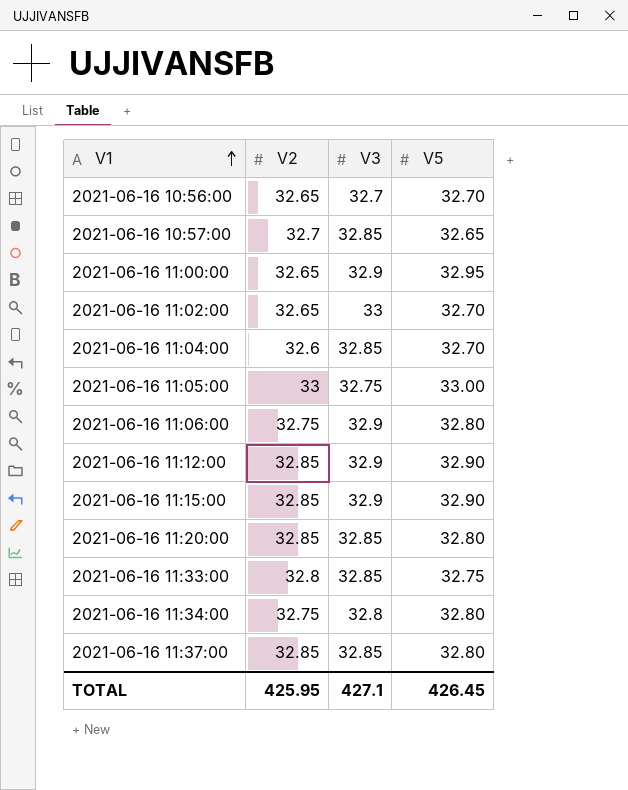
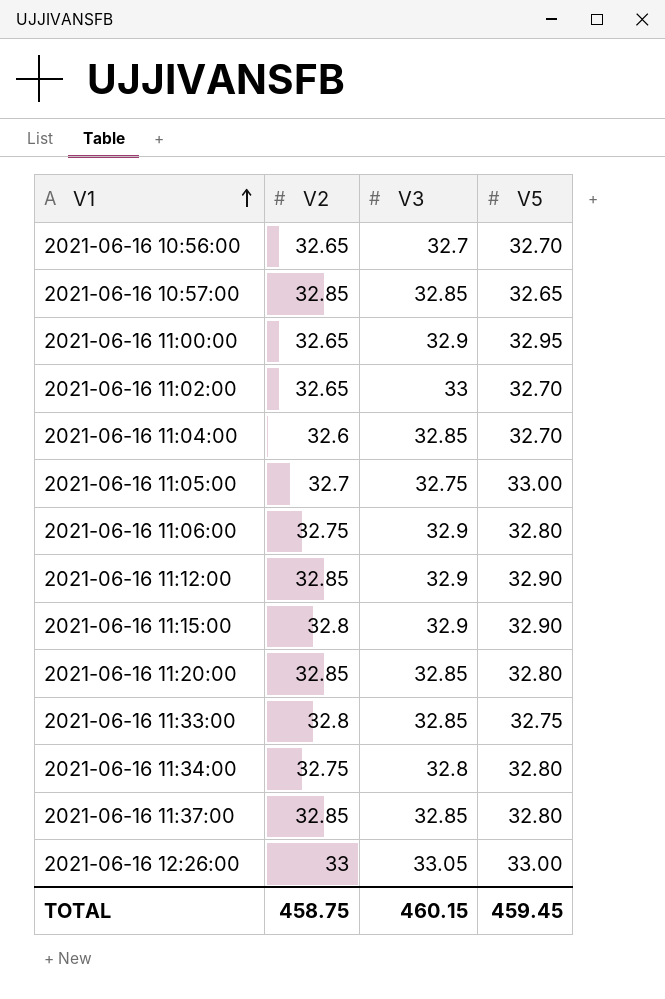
2021-06-16 10:57:00 | V2: 32.7 -> 32.85
2021-06-16 11:05:00 | V2: 33 -> 32.7
2021-06-16 11:15:00 | V2: 32.85 -> 32.8
row 2021-06-16 12:26:00: none -> 33 | 33.05 | 33.00
TOTAL | V2: 425.95 -> 458.75
TOTAL | V3: 427.1 -> 460.15
TOTAL | V5: 426.45 -> 459.45

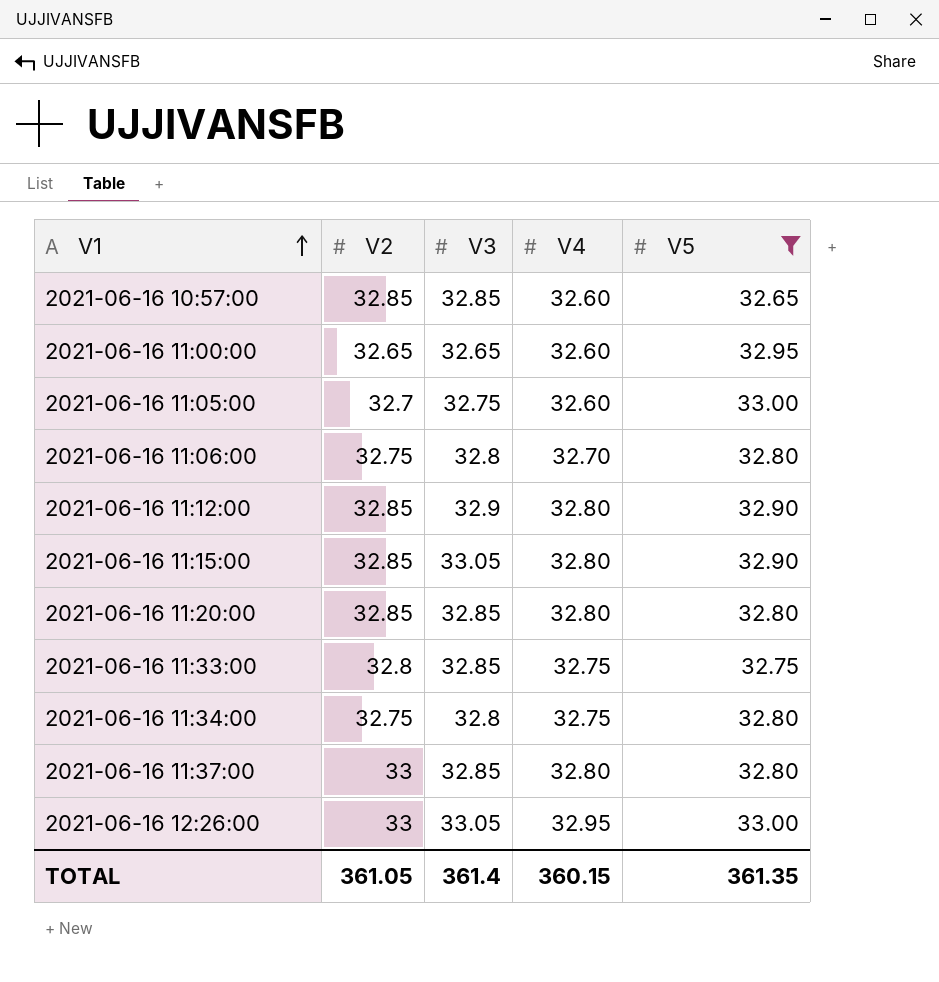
filter: none -> V5 != 32.70
column V4 | position: none -> 4
2021-06-16 11:00:00 | V3: 32.9 -> 32.65
2021-06-16 11:06:00 | V3: 32.9 -> 32.8
2021-06-16 11:15:00 | V2: 32.8 -> 32.85
2021-06-16 11:15:00 | V3: 32.9 -> 33.05
2021-06-16 11:37:00 | V2: 32.85 -> 33
TOTAL | V2: 458.75 -> 361.05
TOTAL | V3: 460.15 -> 361.4
TOTAL | V5: 459.45 -> 361.35

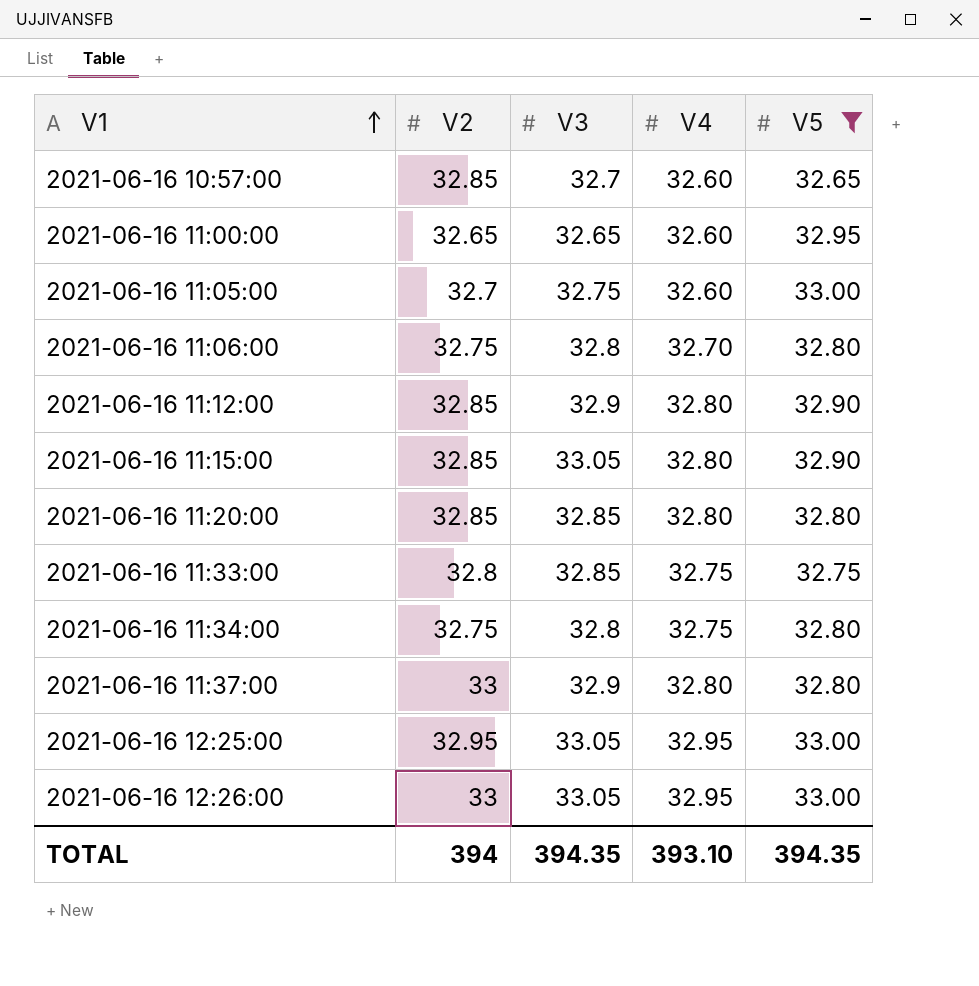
2021-06-16 10:57:00 | V3: 32.85 -> 32.7
2021-06-16 11:37:00 | V3: 32.85 -> 32.9
row 2021-06-16 12:25:00: none -> 32.95 | 33.05 | 32.95 | 33.00
TOTAL | V2: 361.05 -> 394
TOTAL | V3: 361.4 -> 394.35
TOTAL | V4: 360.15 -> 393.10
TOTAL | V5: 361.35 -> 394.35

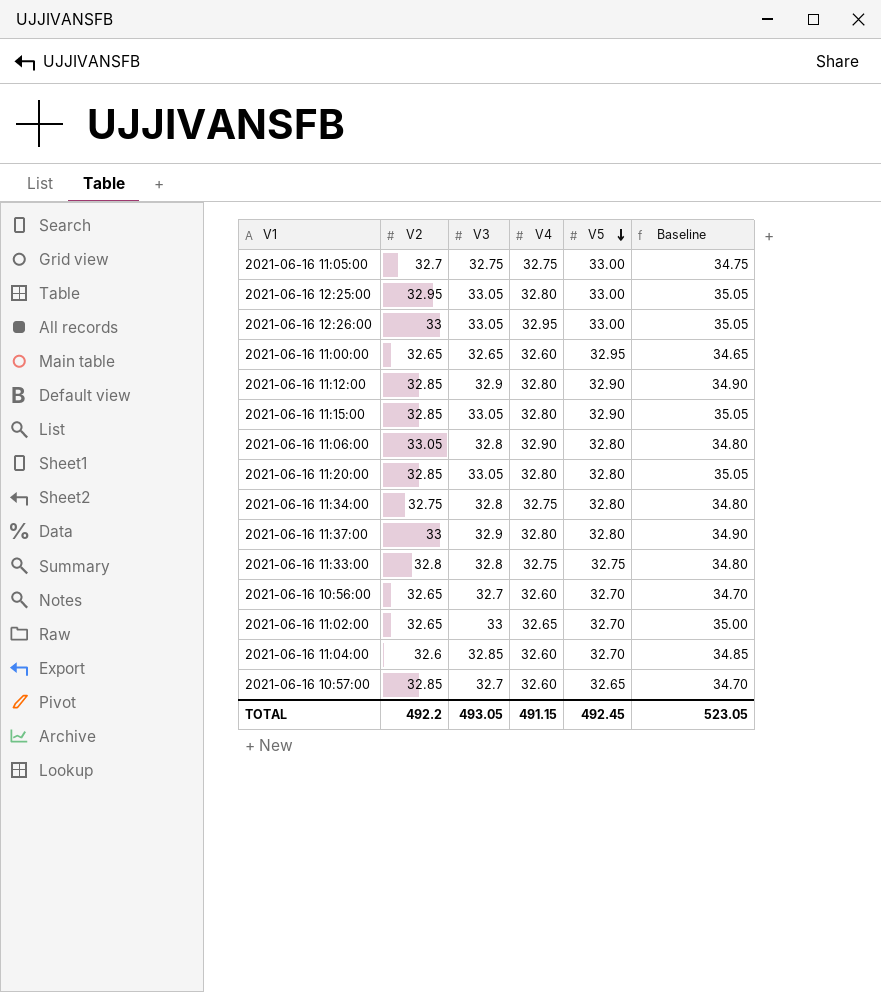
filter: V5 != 32.70 -> none
row order: V1 ascending -> V5 descending
column Baseline | formula: none -> [V3] + 2
2021-06-16 11:05:00 | V4: 32.60 -> 32.75
2021-06-16 12:25:00 | V4: 32.95 -> 32.80
2021-06-16 11:06:00 | V2: 32.75 -> 33.05
2021-06-16 11:06:00 | V4: 32.70 -> 32.90
2021-06-16 11:20:00 | V3: 32.85 -> 33.05
2021-06-16 11:33:00 | V3: 32.85 -> 32.8
TOTAL | V2: 394 -> 492.2
TOTAL | V3: 394.35 -> 493.05
TOTAL | V4: 393.10 -> 491.15
TOTAL | V5: 394.35 -> 492.45

